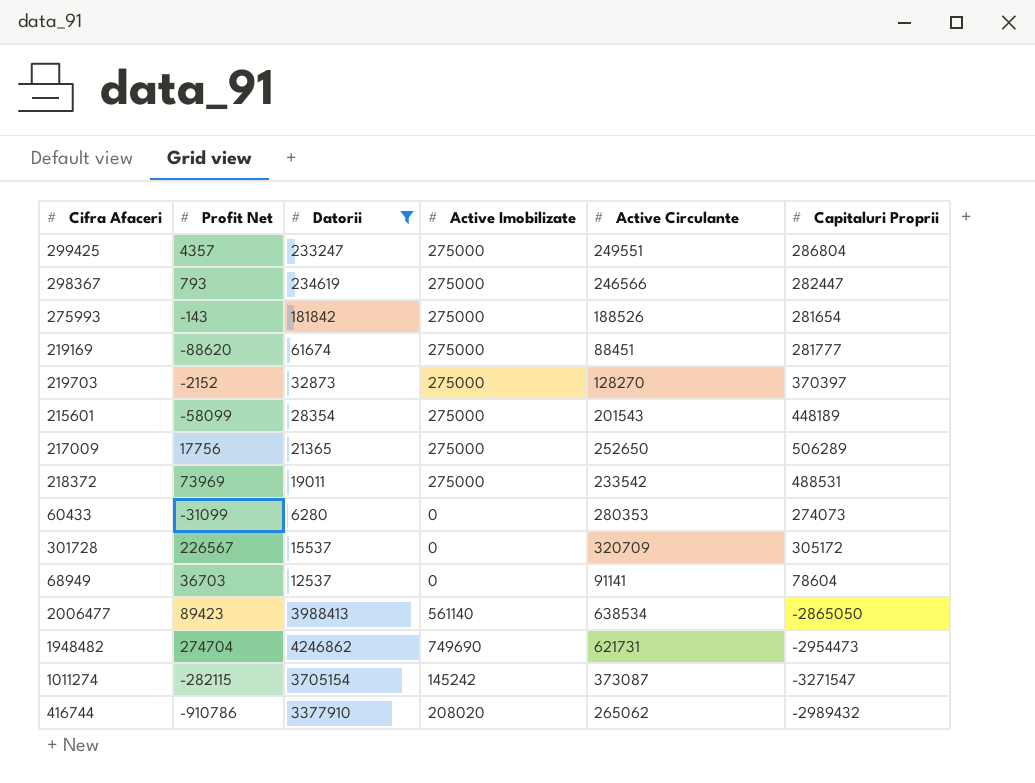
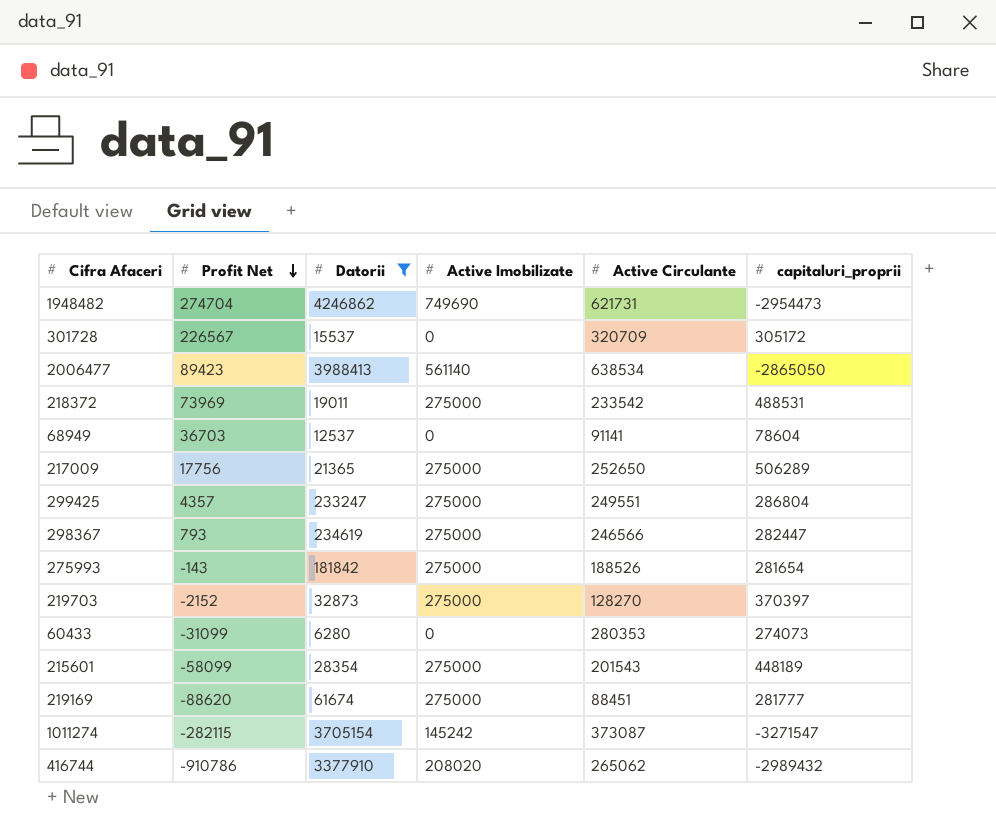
row order: none -> Profit Net descending
column name: Capitaluri Proprii -> capitaluri_proprii

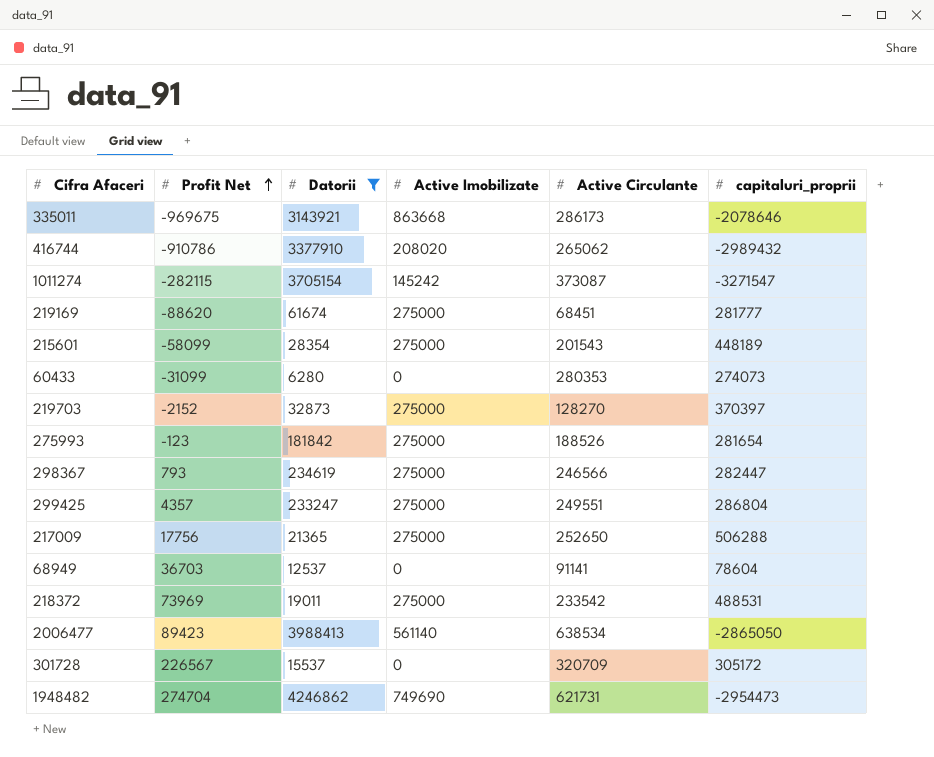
row order: Profit Net descending -> Profit Net ascending
row 335011: none -> -969675 | 3143921 | 863668 | 286173 | -2078646
219169 | Active Circulante: 88451 -> 68451
275993 | Profit Net: -143 -> -123
217009 | capitaluri_proprii: 506289 -> 506288

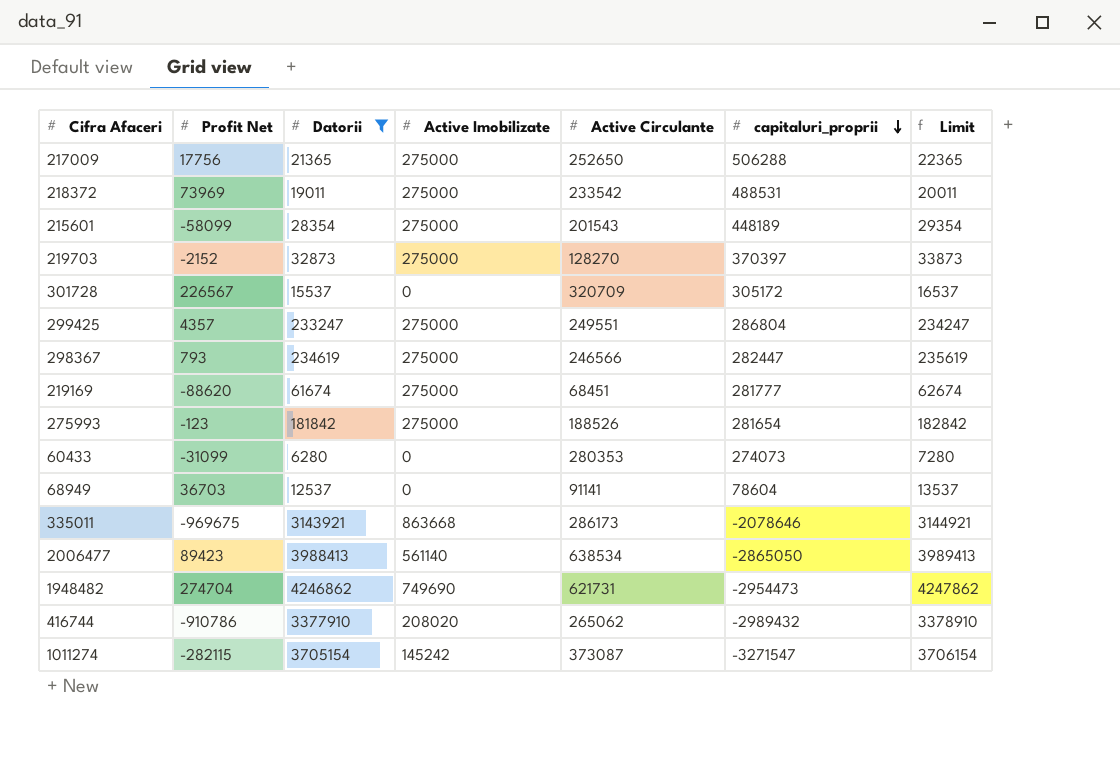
row order: Profit Net ascending -> capitaluri_proprii descending
column Limit | formula: none -> [Datorii] + 1000

